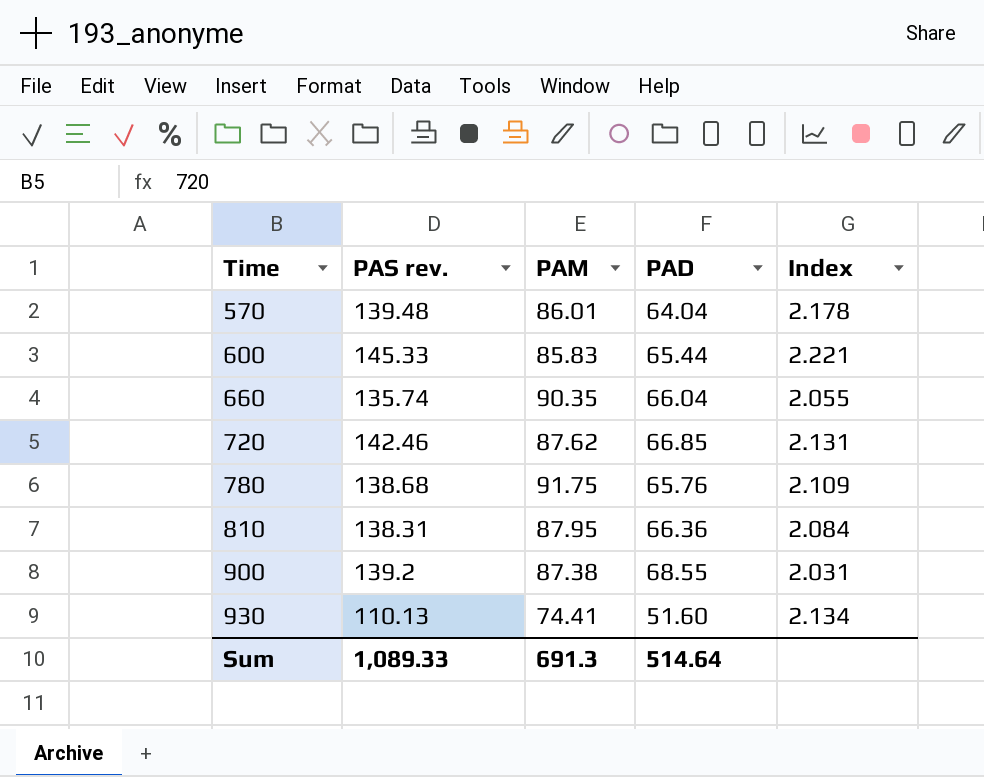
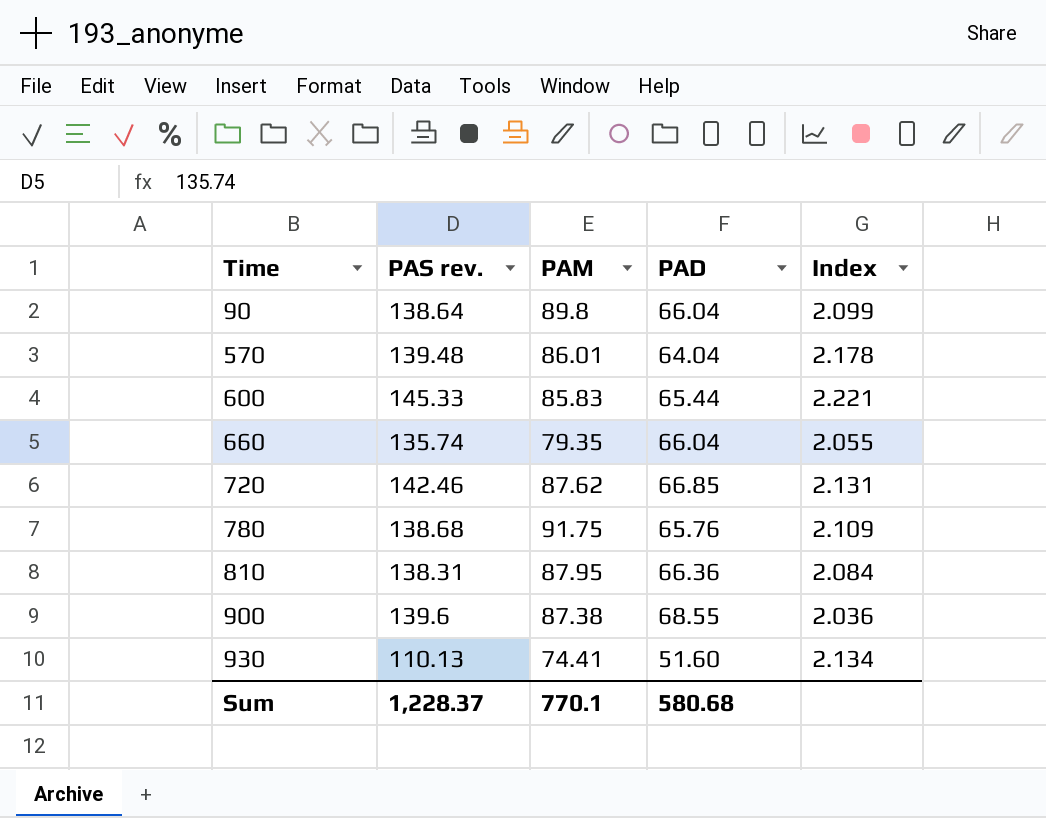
row 90: none -> 138.64 | 89.8 | 66.04 | 2.099
660 | PAM: 90.35 -> 79.35
900 | PAS rev.: 139.2 -> 139.6
900 | Index: 2.031 -> 2.036
Sum | PAS rev.: 1,089.33 -> 1,228.37
Sum | PAM: 691.3 -> 770.1
Sum | PAD: 514.64 -> 580.68

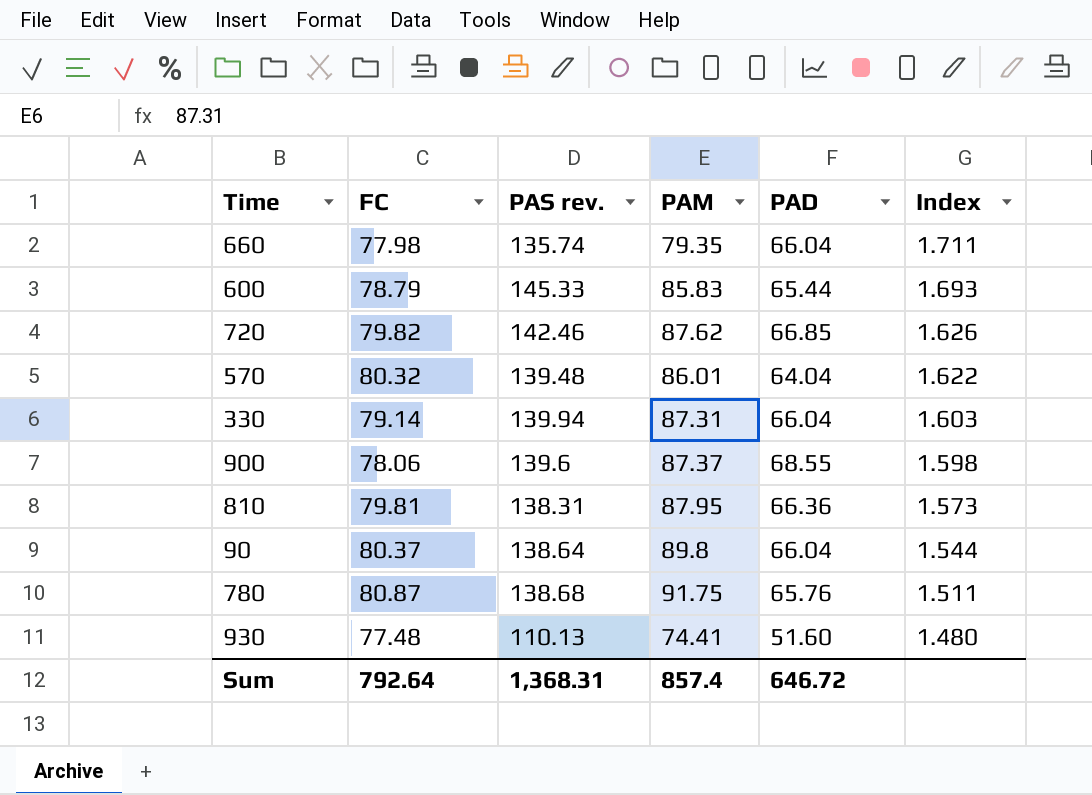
row order: Time ascending -> Index descending
column FC | position: none -> 2
column Index | formula: [PAS rev.] / [PAD] -> [PAS rev.] / [PAM]
row 330: none -> 79.14 | 139.94 | 87.31 | 66.04 | 1.603
900 | PAM: 87.38 -> 87.37
Sum | PAS rev.: 1,228.37 -> 1,368.31
Sum | PAM: 770.1 -> 857.4
Sum | PAD: 580.68 -> 646.72

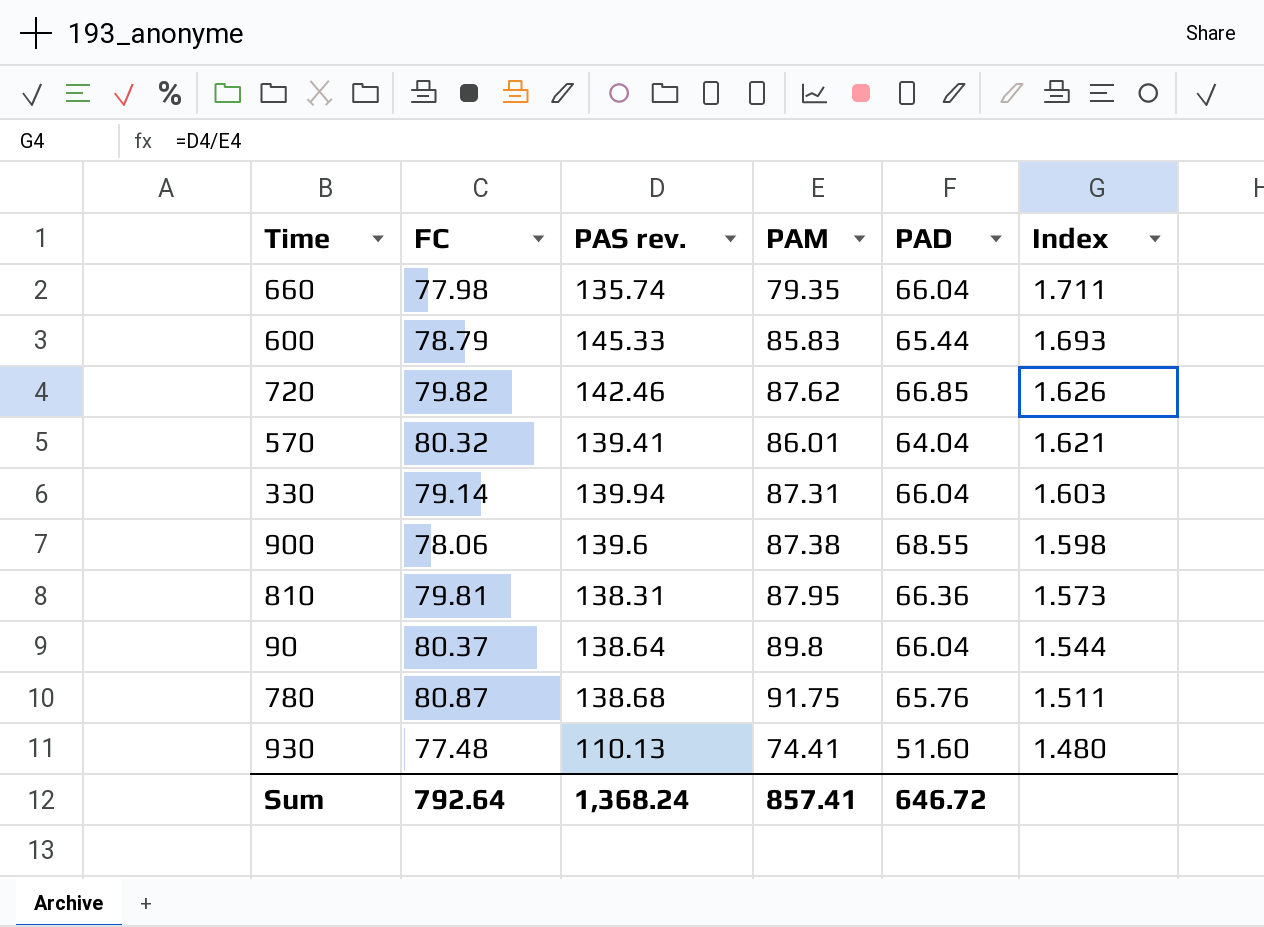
570 | PAS rev.: 139.48 -> 139.41
570 | Index: 1.622 -> 1.621
900 | PAM: 87.37 -> 87.38
Sum | PAS rev.: 1,368.31 -> 1,368.24
Sum | PAM: 857.4 -> 857.41

